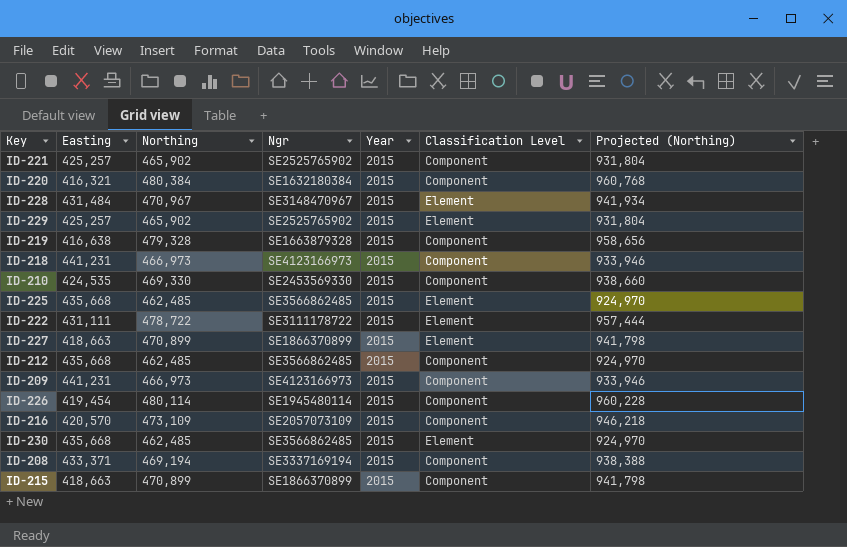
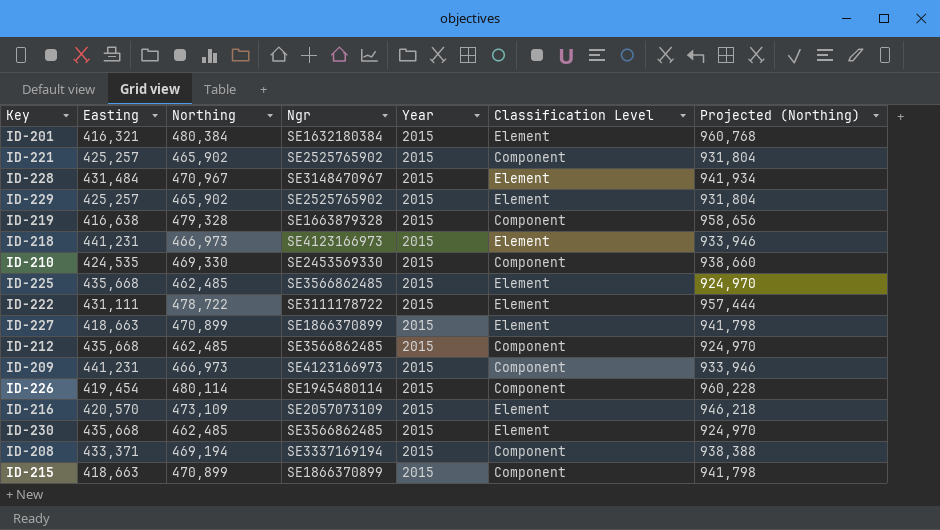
row ID-220: 416,321 | 480,384 | SE1632180384 | 2015 | Component | 960,768 -> none
row ID-201: none -> 416,321 | 480,384 | SE1632180384 | 2015 | Element | 960,768
ID-218 | Classification Level: Component -> Element
ID-216 | Classification Level: Component -> Element

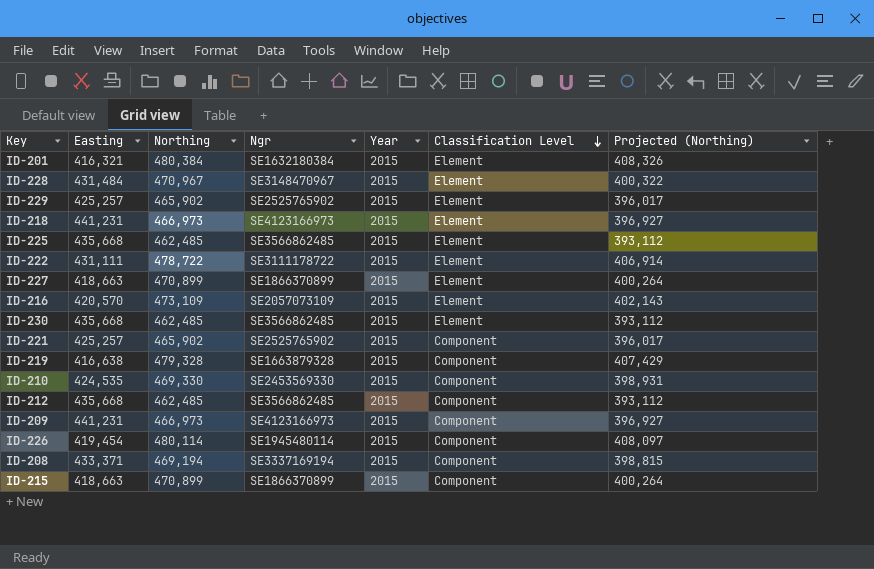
row order: none -> Classification Level descending
column Projected (Northing) | formula: [Northing] * 2 -> [Northing] * 0.85

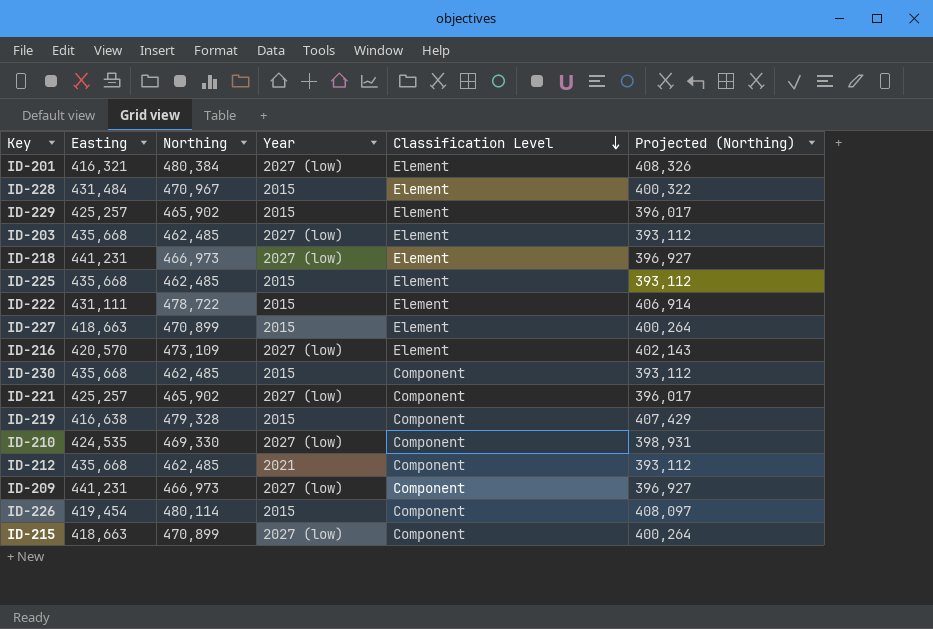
column Ngr | position: 4 -> none
row ID-208: 433,371 | 469,194 | SE3337169194 | 2015 | Component | 398,815 -> none
ID-201 | Year: 2015 -> 2027 (low)
row ID-203: none -> 435,668 | 462,485 | 2027 (low) | Element | 393,112
ID-218 | Year: 2015 -> 2027 (low)
ID-216 | Year: 2015 -> 2027 (low)
ID-230 | Classification Level: Element -> Component
ID-221 | Year: 2015 -> 2027 (low)
ID-210 | Year: 2015 -> 2027 (low)
ID-212 | Year: 2015 -> 2021
ID-209 | Year: 2015 -> 2027 (low)
ID-215 | Year: 2015 -> 2027 (low)

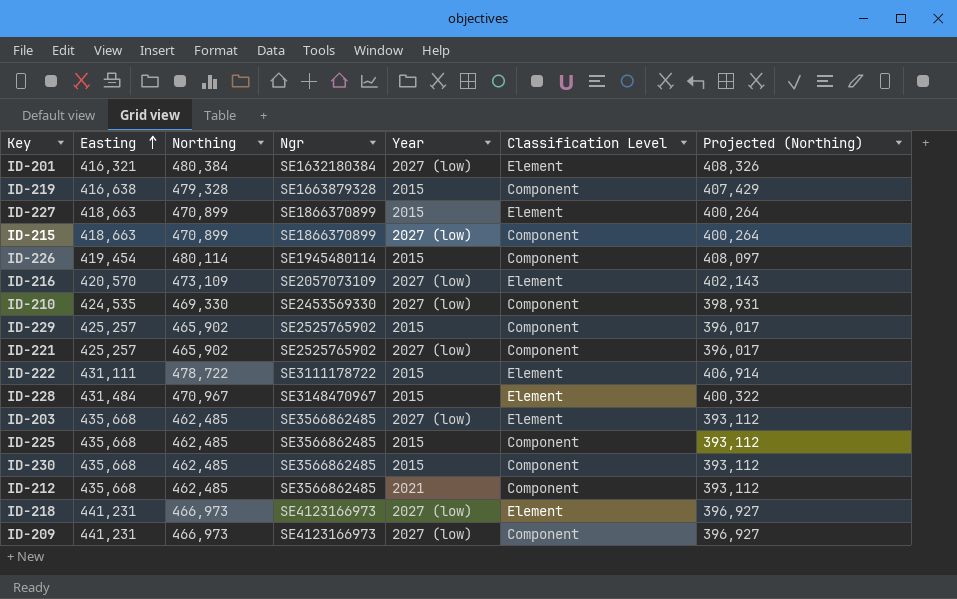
row order: Classification Level descending -> Easting ascending
column Ngr | position: none -> 4
ID-229 | Classification Level: Element -> Component
ID-225 | Classification Level: Element -> Component

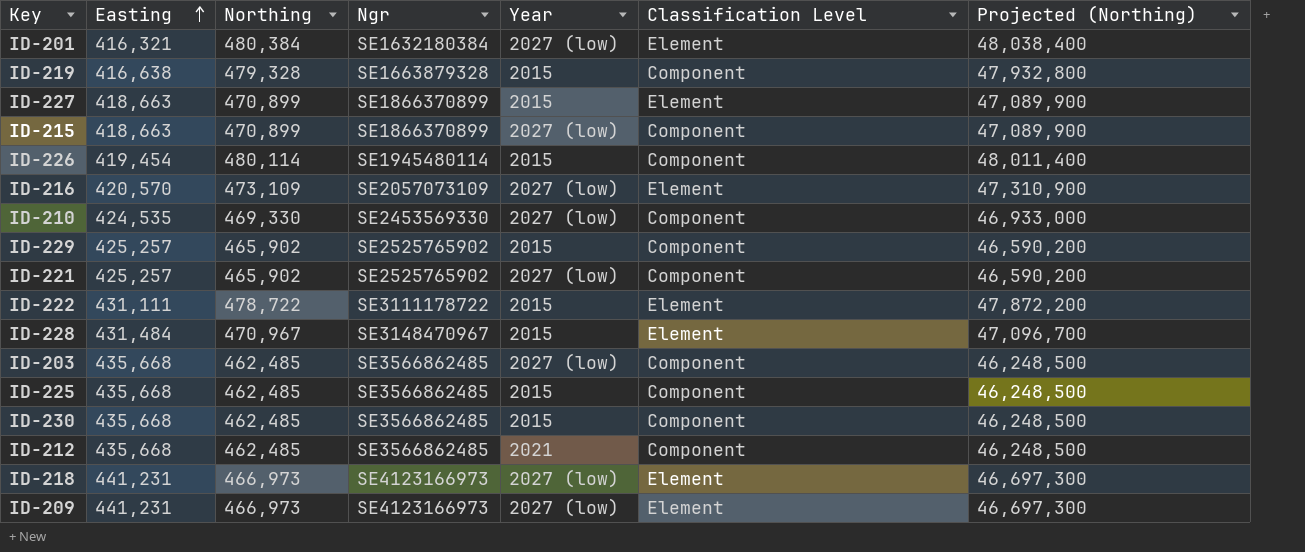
column Projected (Northing) | formula: [Northing] * 0.85 -> [Northing] * 100
ID-203 | Classification Level: Element -> Component
ID-209 | Classification Level: Component -> Element

